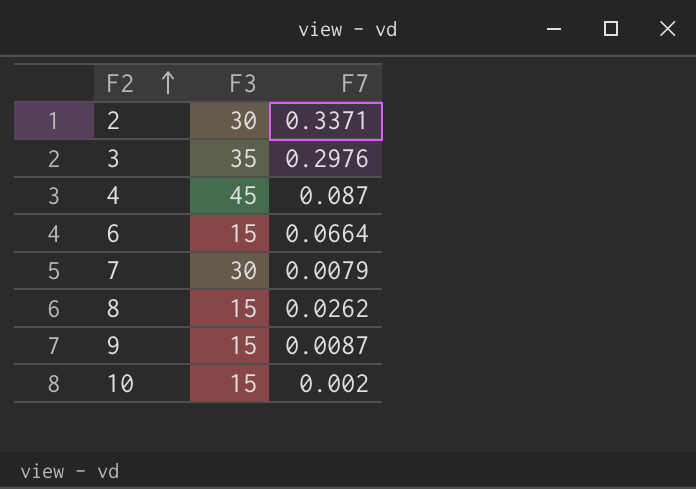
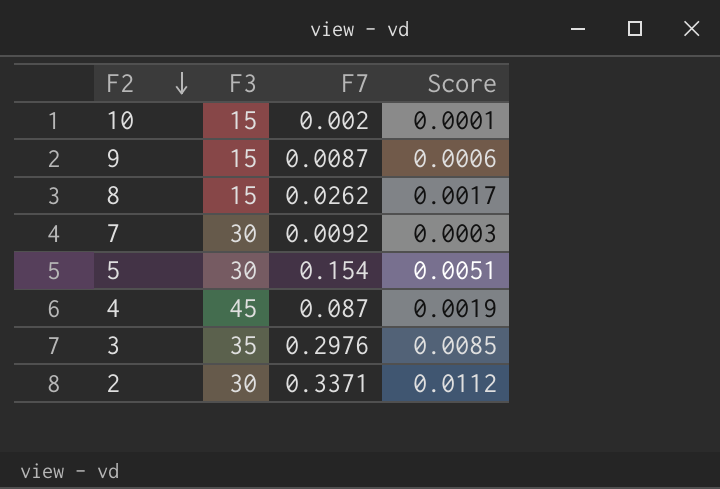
row order: F2 ascending -> F2 descending
column Score | formula: none -> [F7] / [F3]
row 6: 15 | 0.0664 -> none
7 | F7: 0.0079 -> 0.0092
row 5: none -> 30 | 0.154 | 0.0051

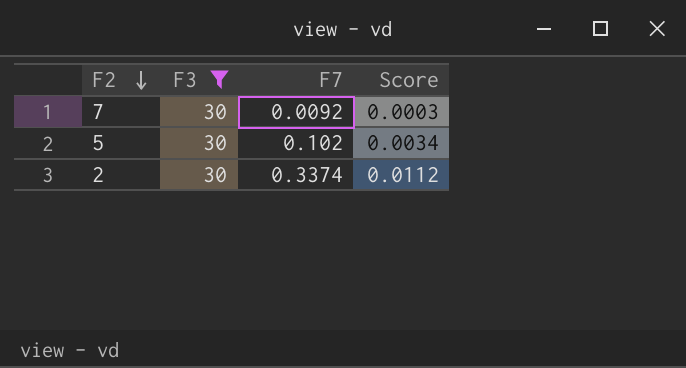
filter: none -> F3 = 30
5 | F7: 0.154 -> 0.102
5 | Score: 0.0051 -> 0.0034
2 | F7: 0.3371 -> 0.3374

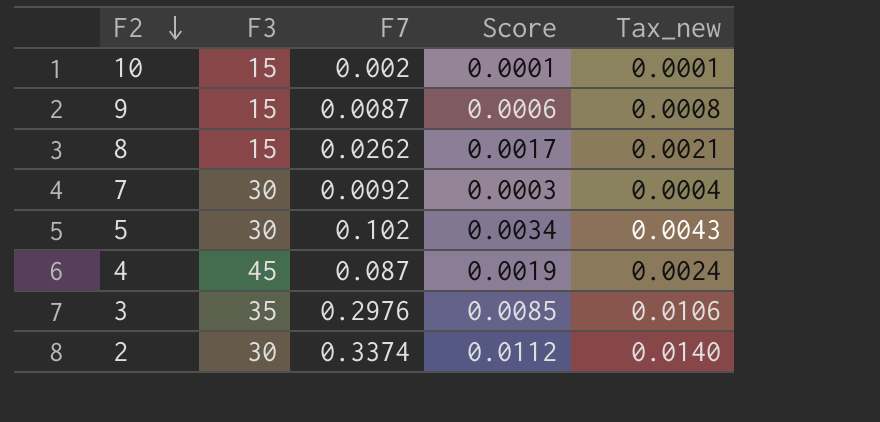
filter: F3 = 30 -> none
column Tax_new | formula: none -> [Score] * 1.25

